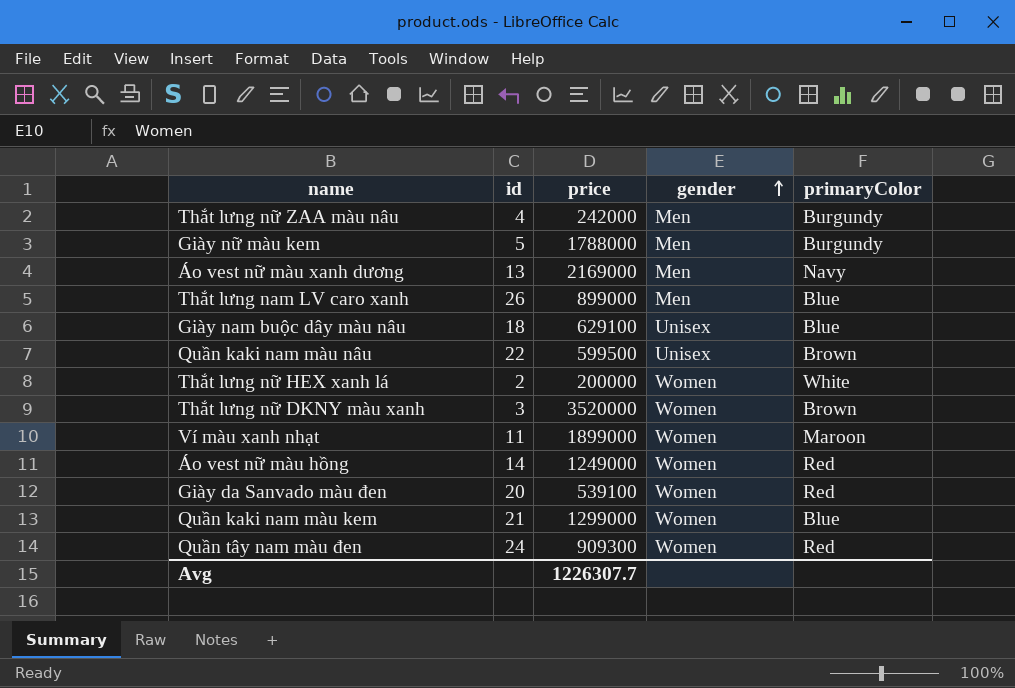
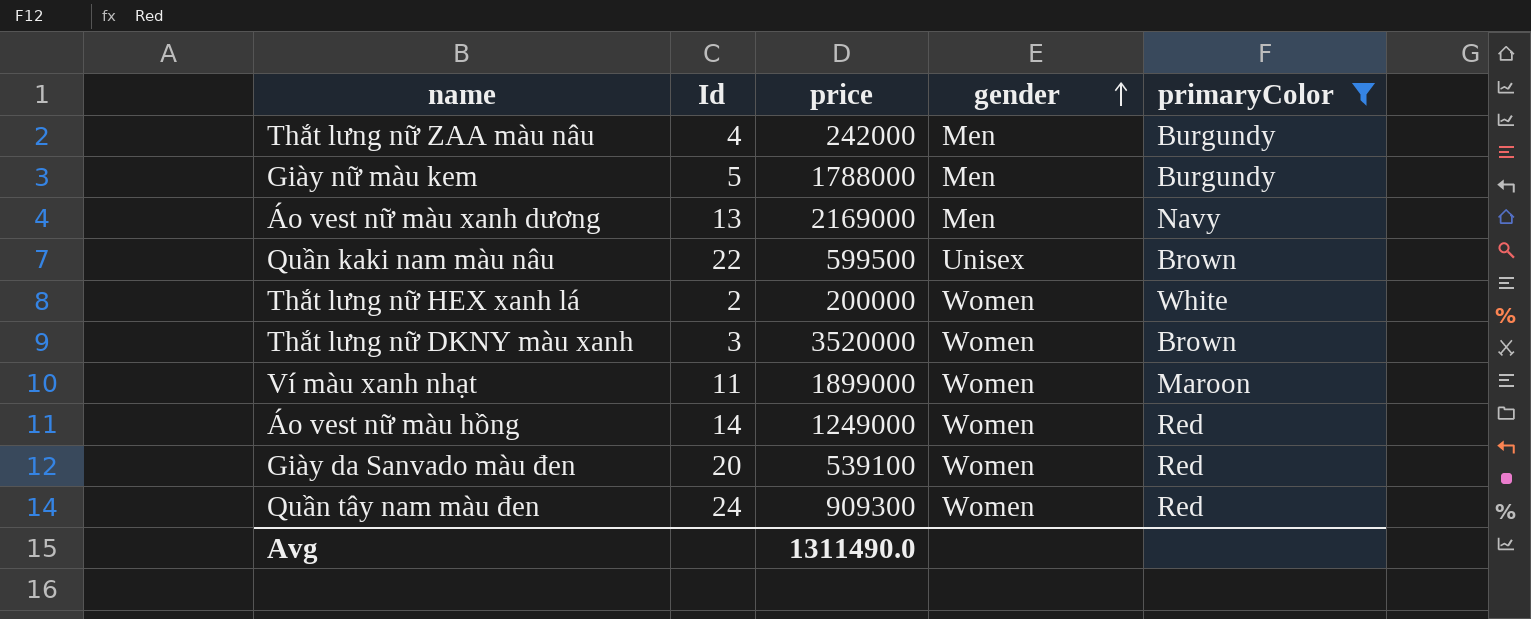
filter: none -> primaryColor != Blue
column name: id -> Id
Avg | price: 1226307.7 -> 1311490.0

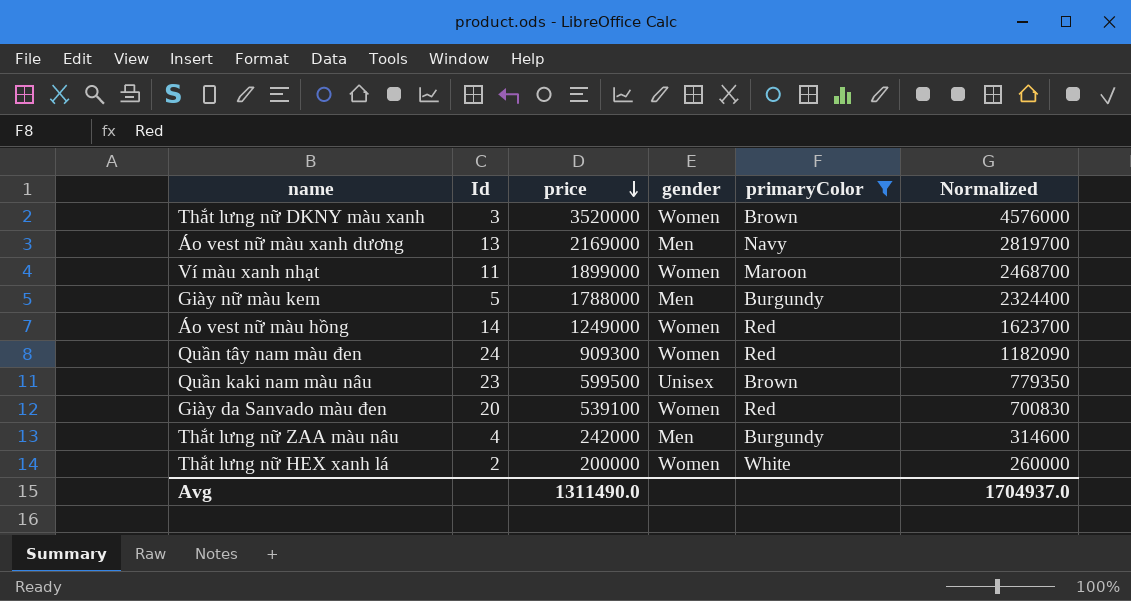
row order: gender ascending -> price descending
column Normalized | formula: none -> [price] * 1.3
Quần kaki nam màu nâu | Id: 22 -> 23

